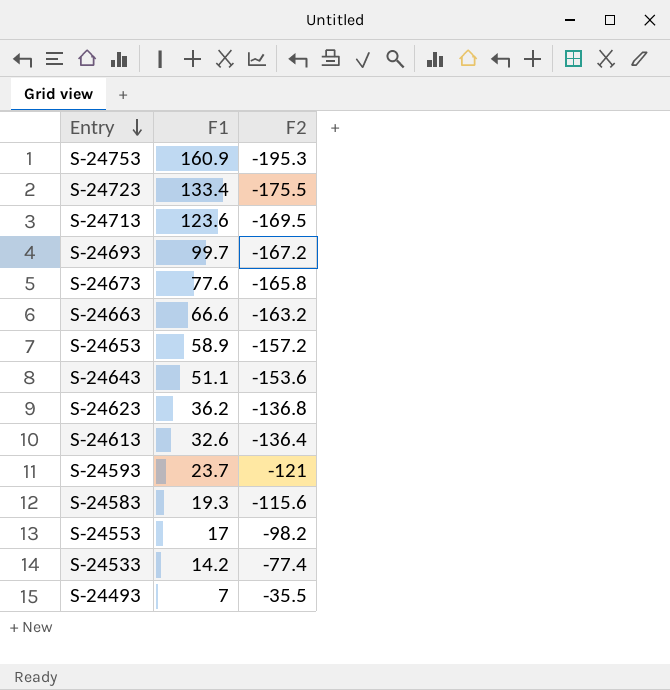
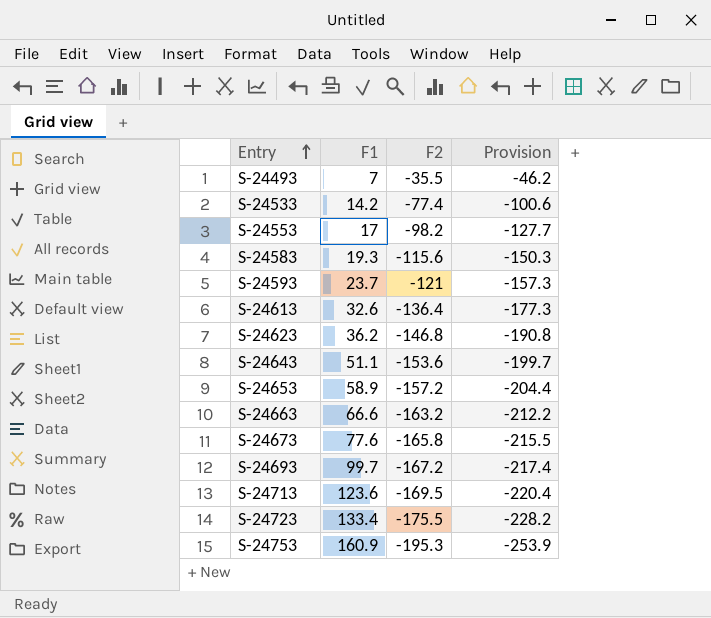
row order: Entry descending -> Entry ascending
column Provision | formula: none -> [F2] * 1.3
S-24623 | F2: -136.8 -> -146.8

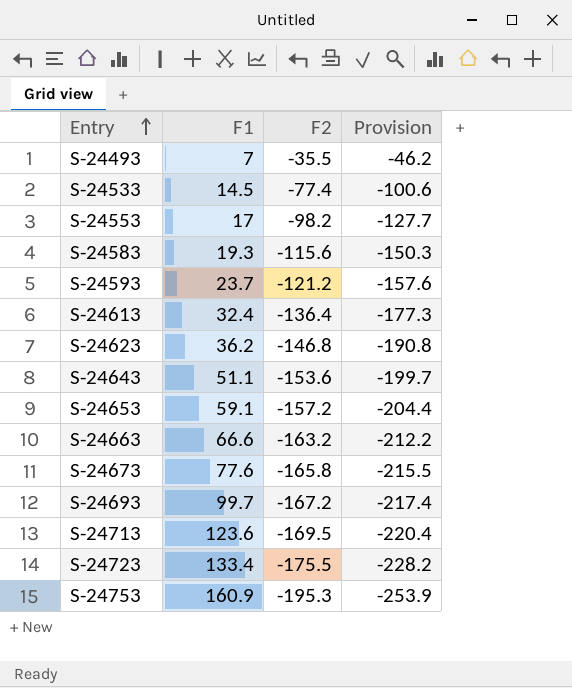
S-24533 | F1: 14.2 -> 14.5
S-24593 | F2: -121 -> -121.2
S-24593 | Provision: -157.3 -> -157.6
S-24613 | F1: 32.6 -> 32.4
S-24653 | F1: 58.9 -> 59.1

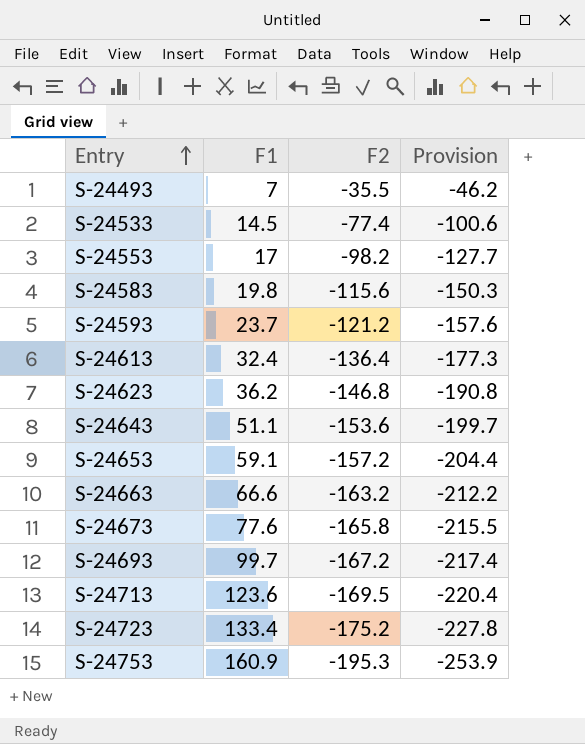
S-24583 | F1: 19.3 -> 19.8
S-24723 | F2: -175.5 -> -175.2
S-24723 | Provision: -228.2 -> -227.8

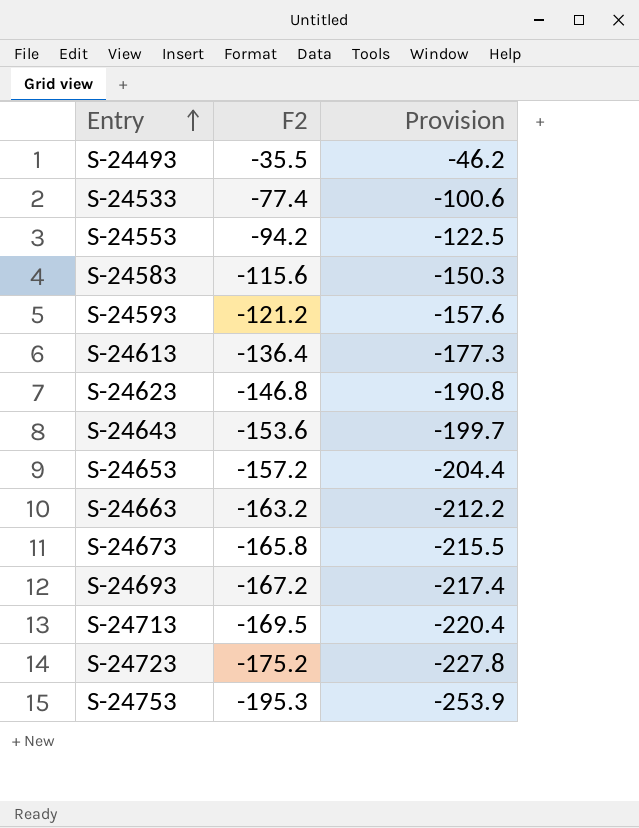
column F1 | position: 2 -> none
S-24553 | F2: -98.2 -> -94.2
S-24553 | Provision: -127.7 -> -122.5

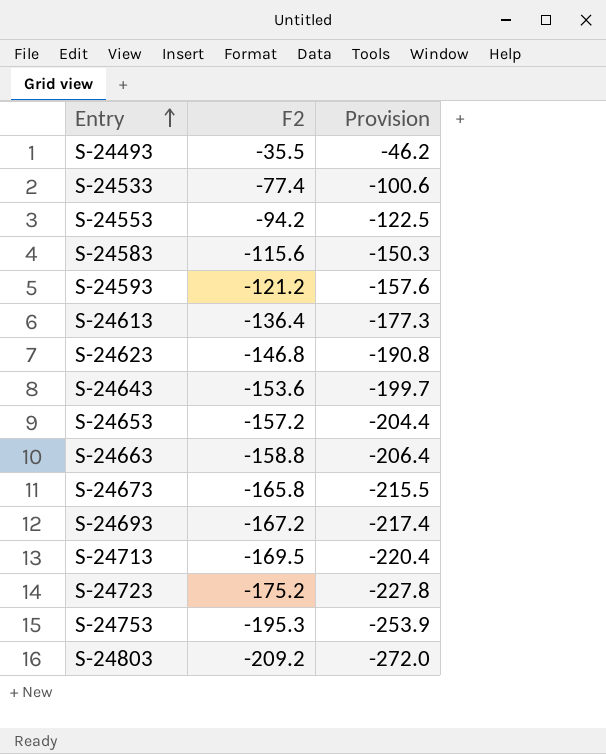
S-24663 | F2: -163.2 -> -158.8
S-24663 | Provision: -212.2 -> -206.4
row S-24803: none -> -209.2 | -272.0

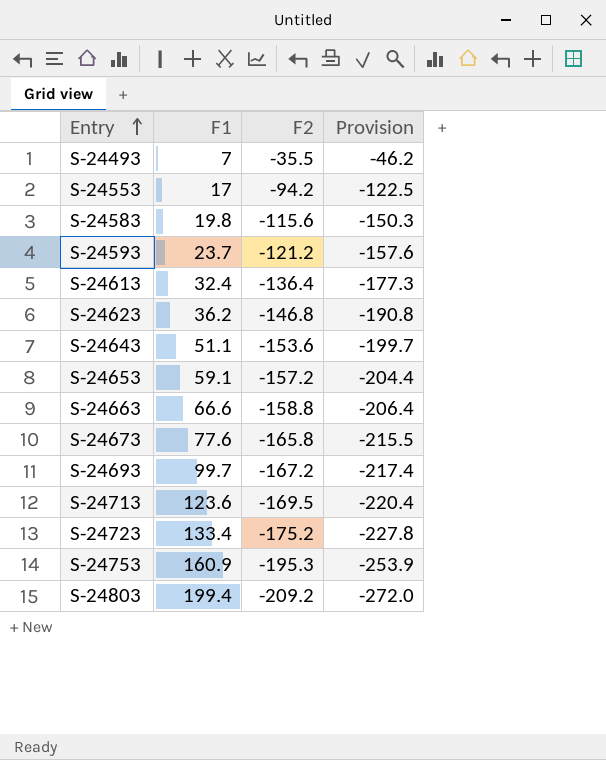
column F1 | position: none -> 2
row S-24533: -77.4 | -100.6 -> none

